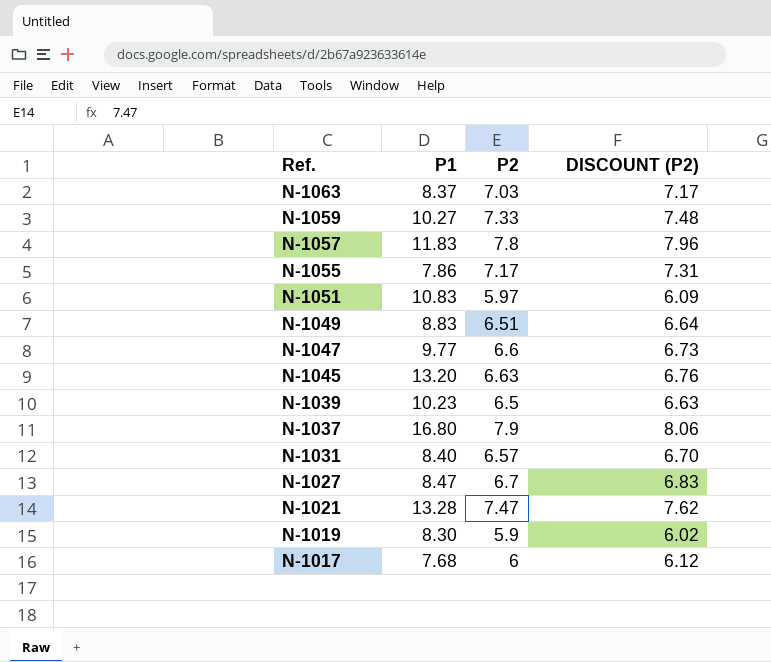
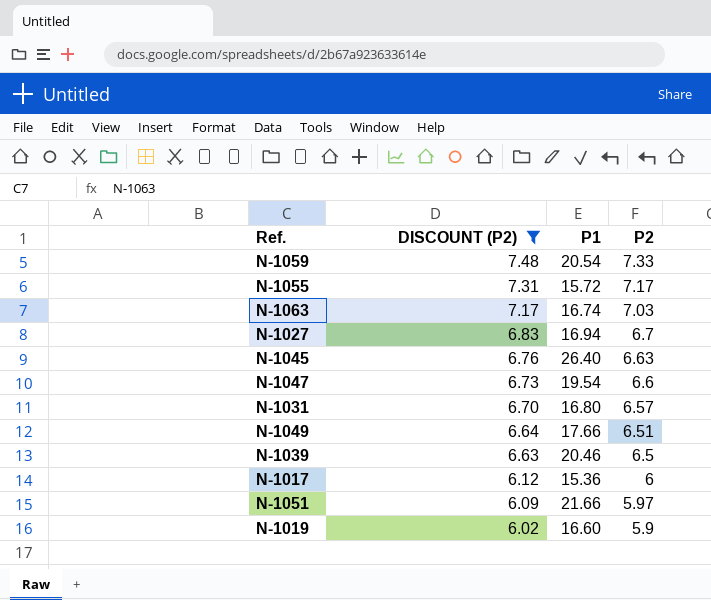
filter: none -> DISCOUNT (P2) <= 7.48
row order: Ref. descending -> DISCOUNT (P2) descending
column DISCOUNT (P2) | position: 4 -> 2
N-1059 | P1: 10.27 -> 20.54
N-1055 | P1: 7.86 -> 15.72
N-1063 | P1: 8.37 -> 16.74
N-1027 | P1: 8.47 -> 16.94
N-1045 | P1: 13.20 -> 26.40
N-1047 | P1: 9.77 -> 19.54
N-1031 | P1: 8.40 -> 16.80
N-1049 | P1: 8.83 -> 17.66
N-1039 | P1: 10.23 -> 20.46
N-1017 | P1: 7.68 -> 15.36
N-1051 | P1: 10.83 -> 21.66
N-1019 | P1: 8.30 -> 16.60

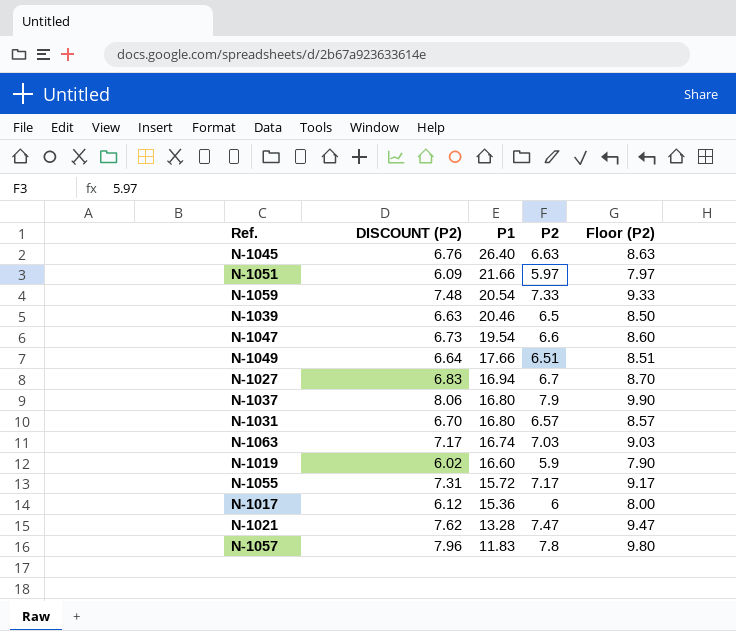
filter: DISCOUNT (P2) <= 7.48 -> none
row order: DISCOUNT (P2) descending -> P1 descending
column Floor (P2) | formula: none -> [P2] + 2

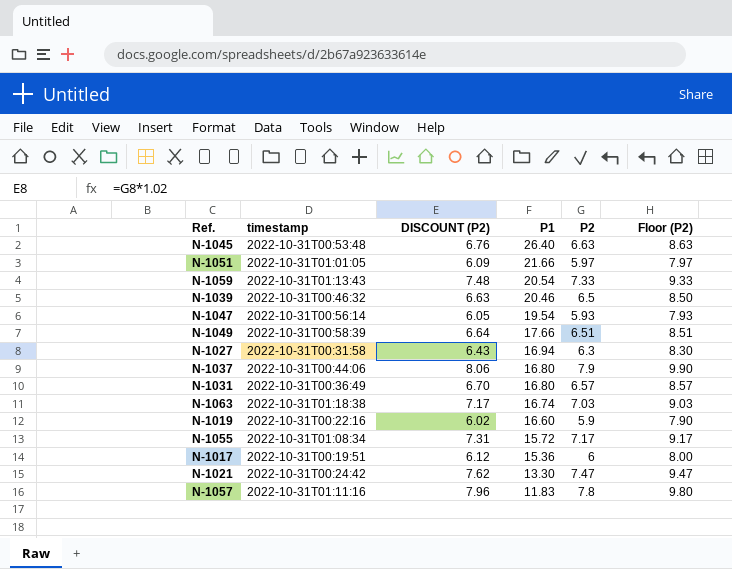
column timestamp | position: none -> 2
N-1047 | DISCOUNT (P2): 6.73 -> 6.05
N-1047 | P2: 6.6 -> 5.93
N-1047 | Floor (P2): 8.60 -> 7.93
N-1027 | DISCOUNT (P2): 6.83 -> 6.43
N-1027 | P2: 6.7 -> 6.3
N-1027 | Floor (P2): 8.70 -> 8.30
N-1021 | P1: 13.28 -> 13.30

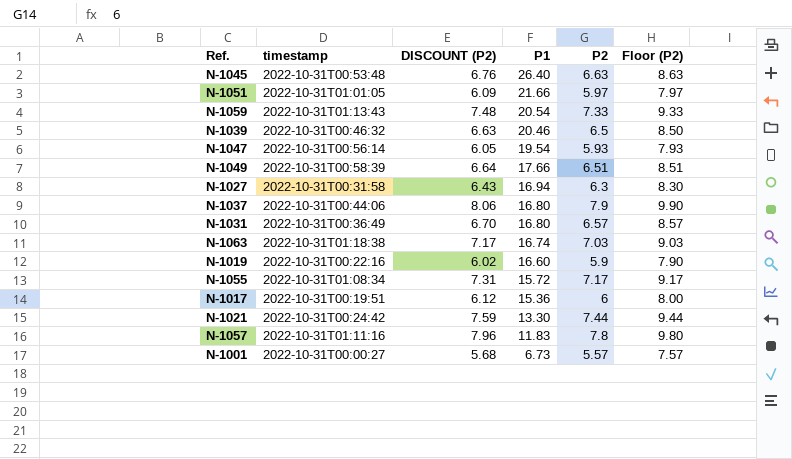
N-1021 | DISCOUNT (P2): 7.62 -> 7.59
N-1021 | P2: 7.47 -> 7.44
N-1021 | Floor (P2): 9.47 -> 9.44
row N-1001: none -> 2022-10-31T00:00:27 | 5.68 | 6.73 | 5.57 | 7.57

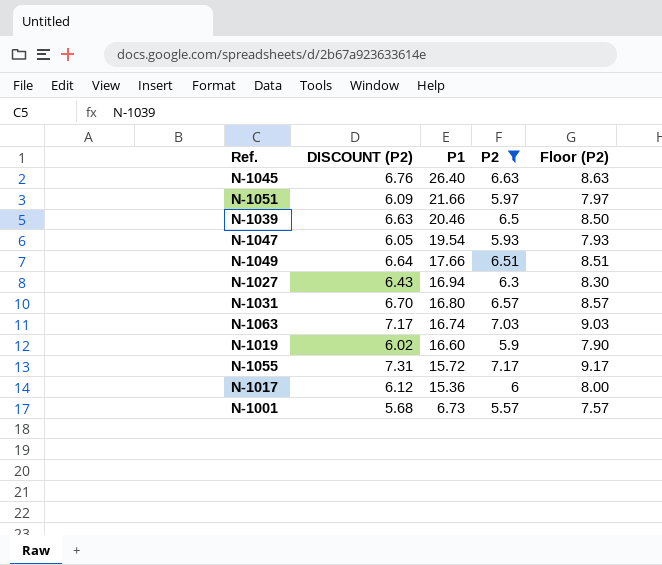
filter: none -> P2 <= 7.17
column timestamp | position: 2 -> none

